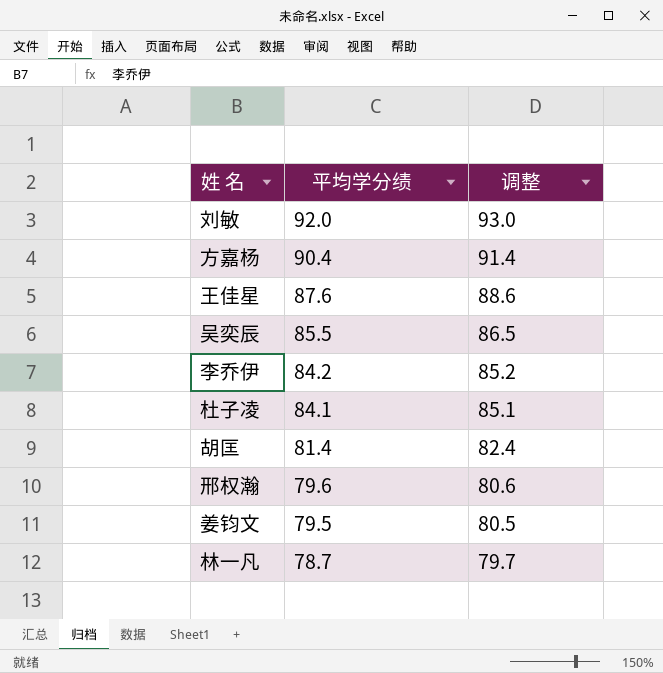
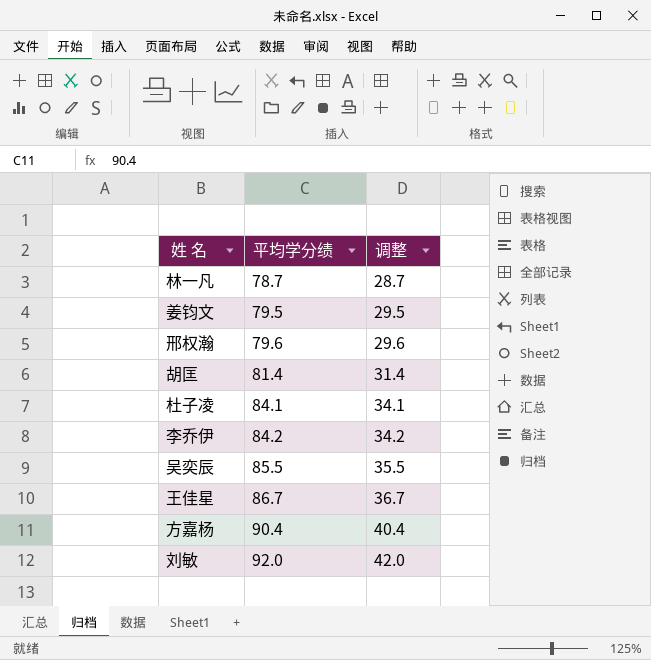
row order: 平均学分绩 descending -> 平均学分绩 ascending
column 调整 | formula: [平均学分绩] + 1 -> [平均学分绩] - 50
王佳星 | 平均学分绩: 87.6 -> 86.7

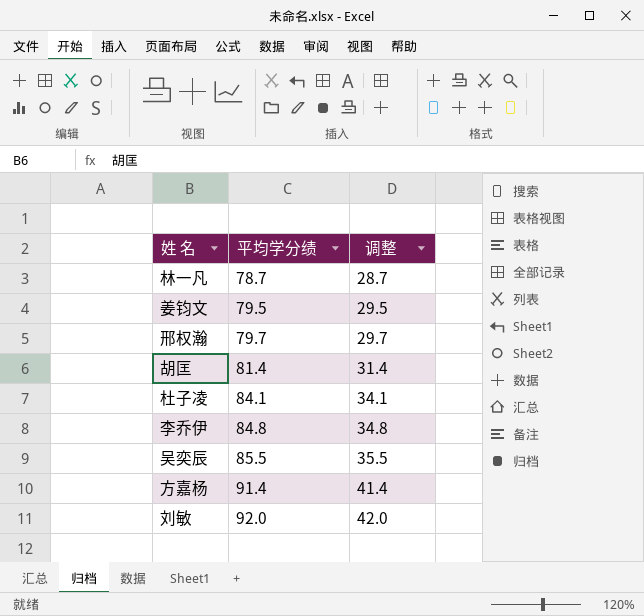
row 王佳星: 86.7 | 36.7 -> none
邢权瀚 | 平均学分绩: 79.6 -> 79.7
邢权瀚 | 调整: 29.6 -> 29.7
李乔伊 | 平均学分绩: 84.2 -> 84.8
李乔伊 | 调整: 34.2 -> 34.8
方嘉杨 | 平均学分绩: 90.4 -> 91.4
方嘉杨 | 调整: 40.4 -> 41.4

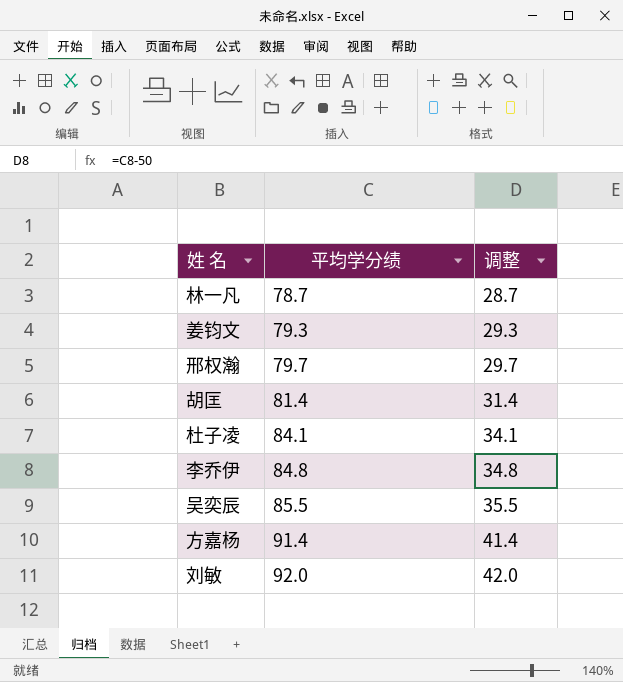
姜钧文 | 平均学分绩: 79.5 -> 79.3
姜钧文 | 调整: 29.5 -> 29.3

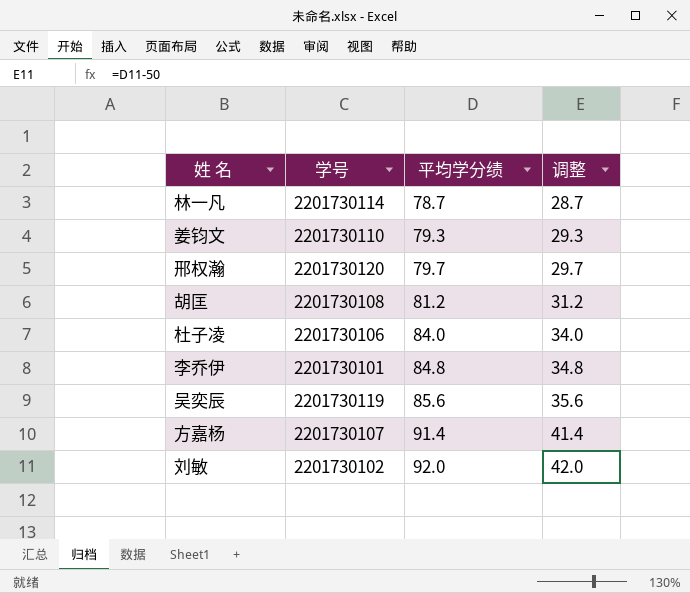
column 学号 | position: none -> 2
胡匡 | 平均学分绩: 81.4 -> 81.2
胡匡 | 调整: 31.4 -> 31.2
杜子凌 | 平均学分绩: 84.1 -> 84.0
杜子凌 | 调整: 34.1 -> 34.0
吴奕辰 | 平均学分绩: 85.5 -> 85.6
吴奕辰 | 调整: 35.5 -> 35.6

